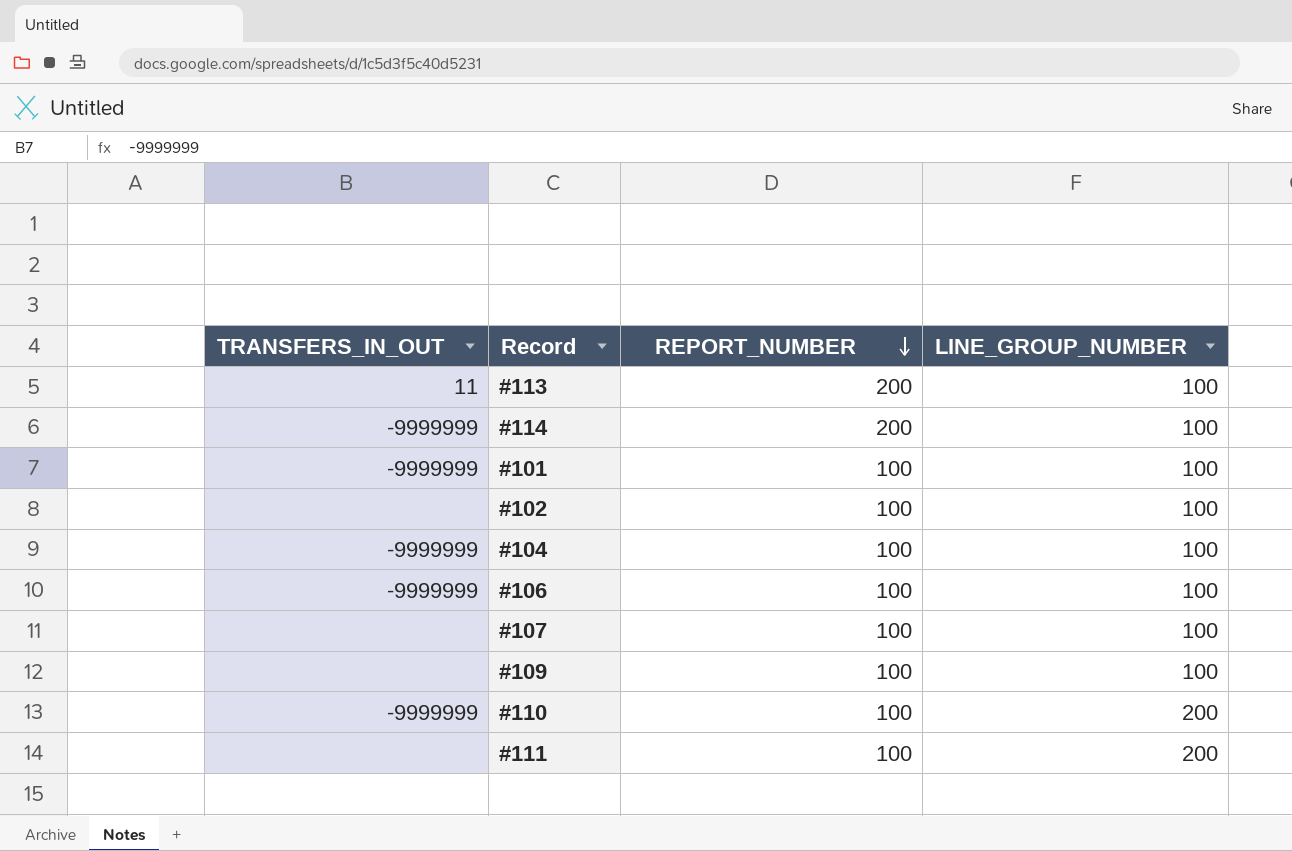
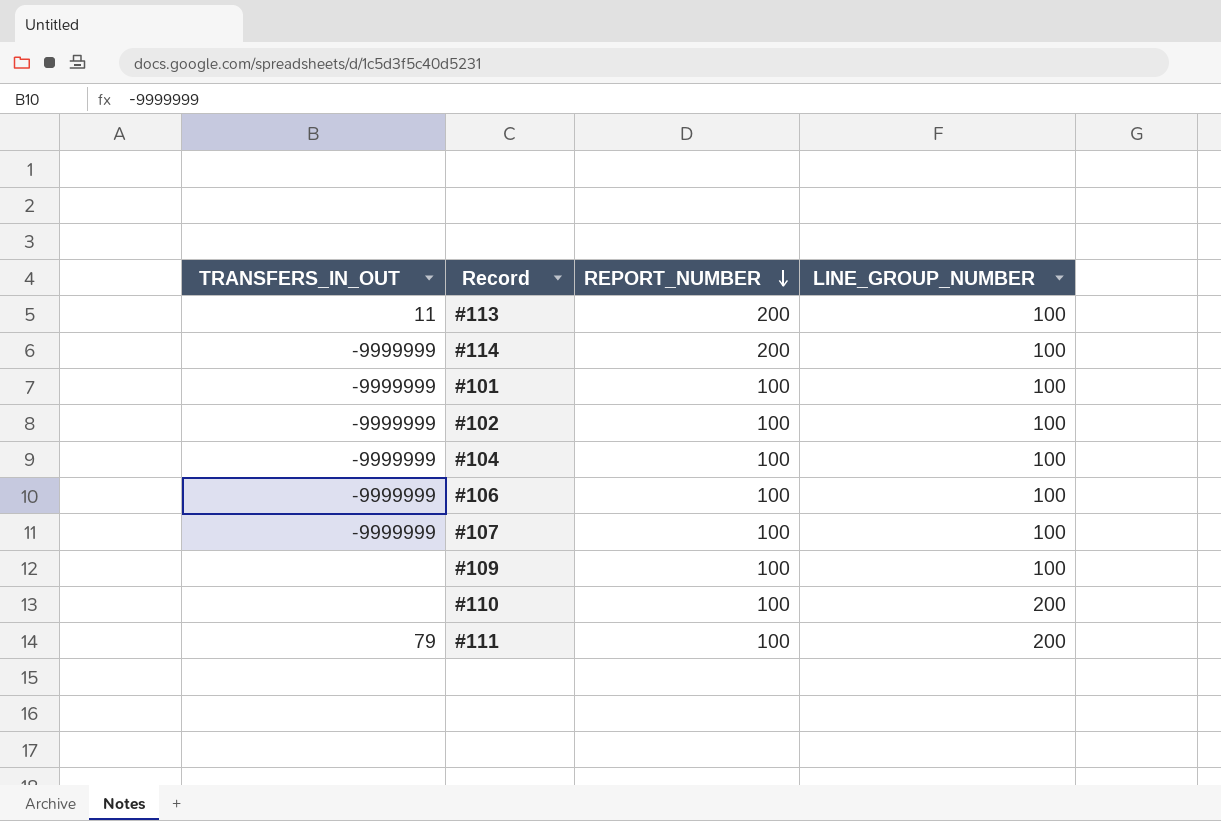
#102 | TRANSFERS_IN_OUT: none -> -9999999
#107 | TRANSFERS_IN_OUT: none -> -9999999
#110 | TRANSFERS_IN_OUT: -9999999 -> none
#111 | TRANSFERS_IN_OUT: none -> 79

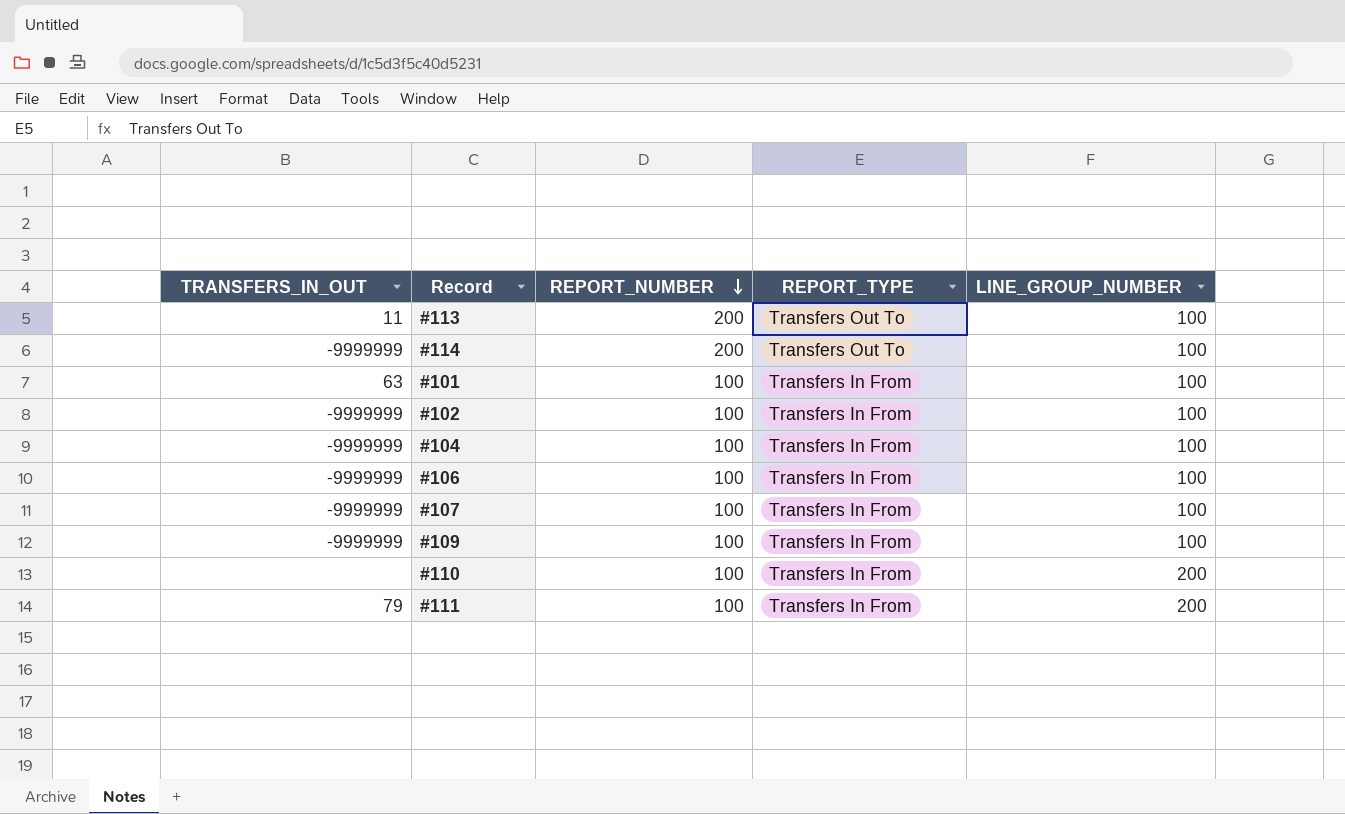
column REPORT_TYPE | position: none -> 4
#101 | TRANSFERS_IN_OUT: -9999999 -> 63
#109 | TRANSFERS_IN_OUT: none -> -9999999

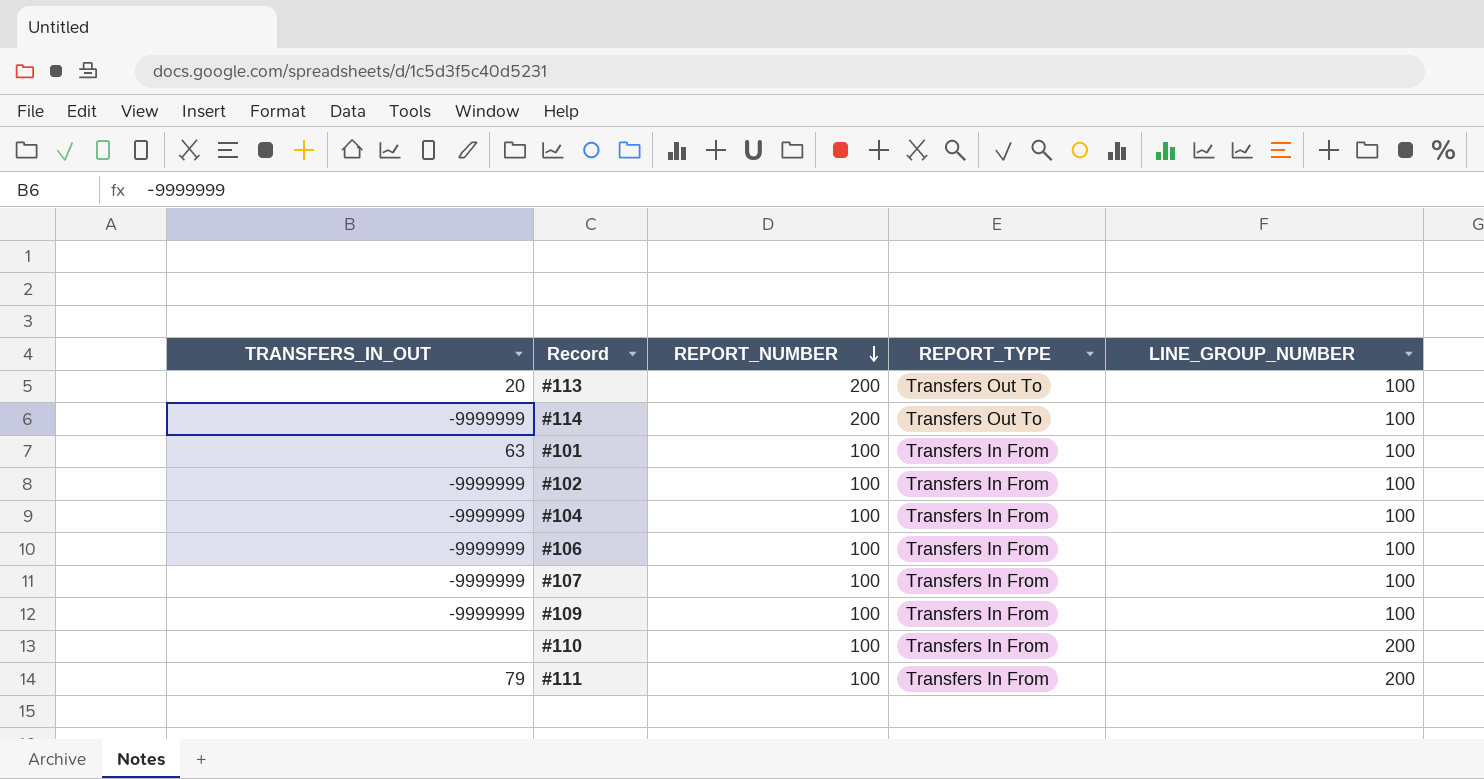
#113 | TRANSFERS_IN_OUT: 11 -> 20

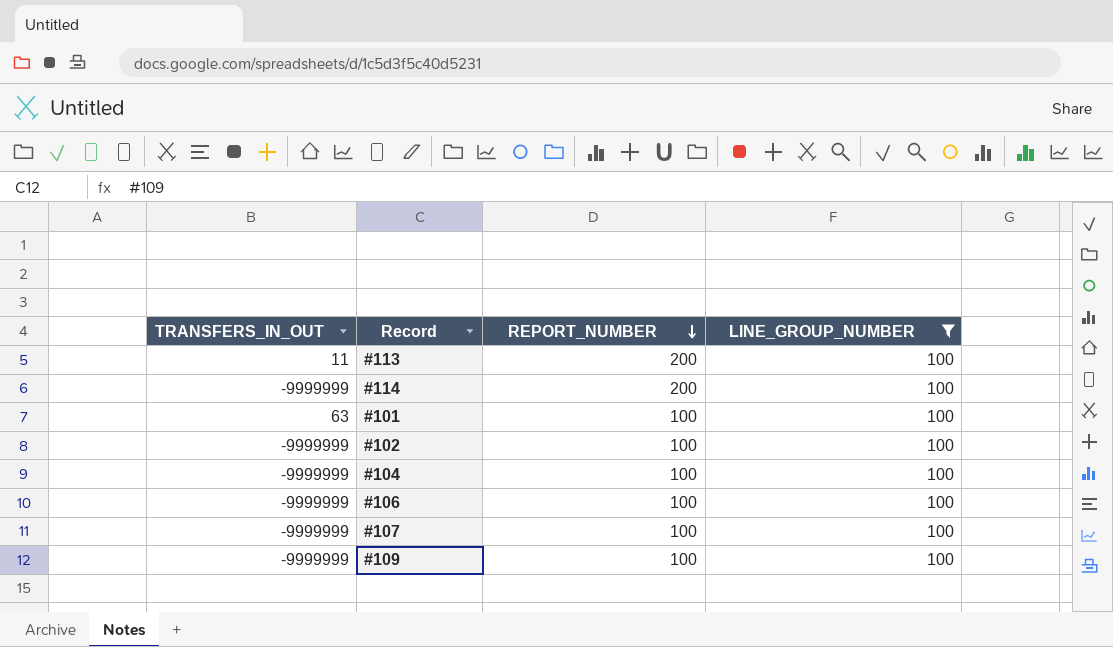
filter: none -> LINE_GROUP_NUMBER = 100
column REPORT_TYPE | position: 4 -> none
#113 | TRANSFERS_IN_OUT: 20 -> 11

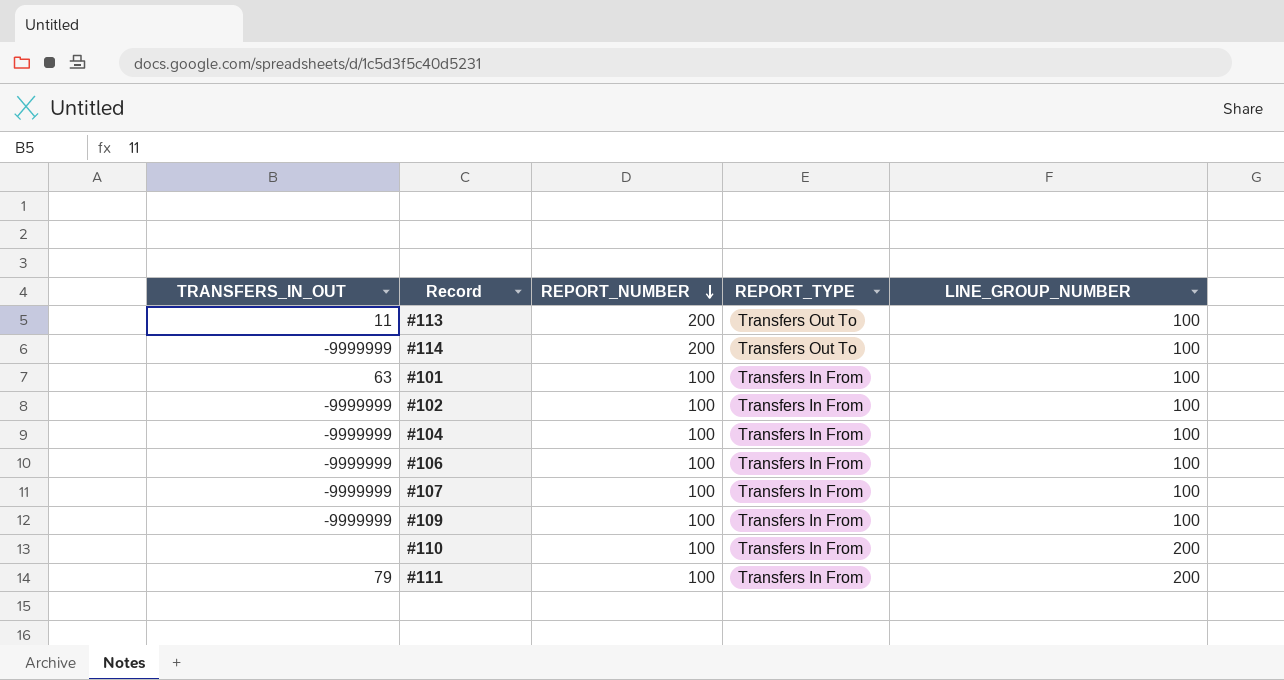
filter: LINE_GROUP_NUMBER = 100 -> none
column REPORT_TYPE | position: none -> 4

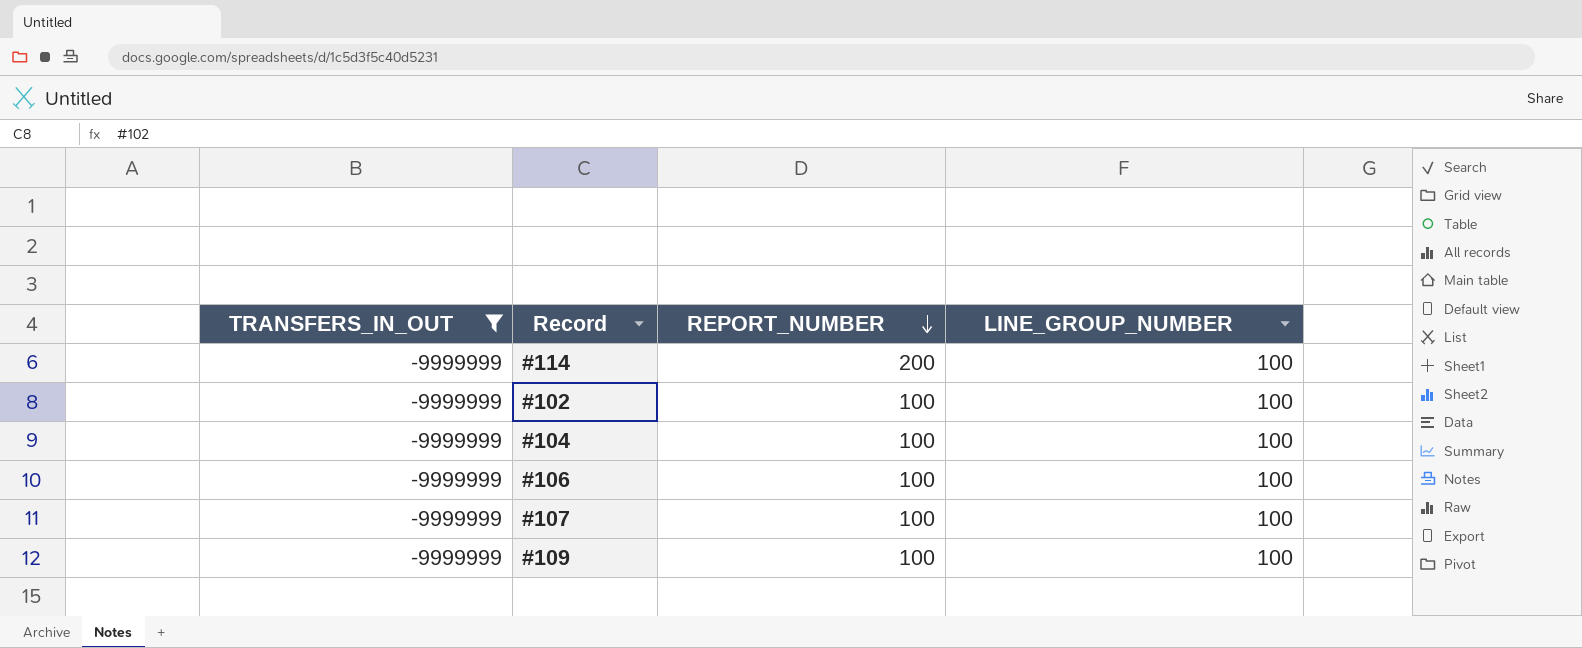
filter: none -> TRANSFERS_IN_OUT = -9999999
column REPORT_TYPE | position: 4 -> none

